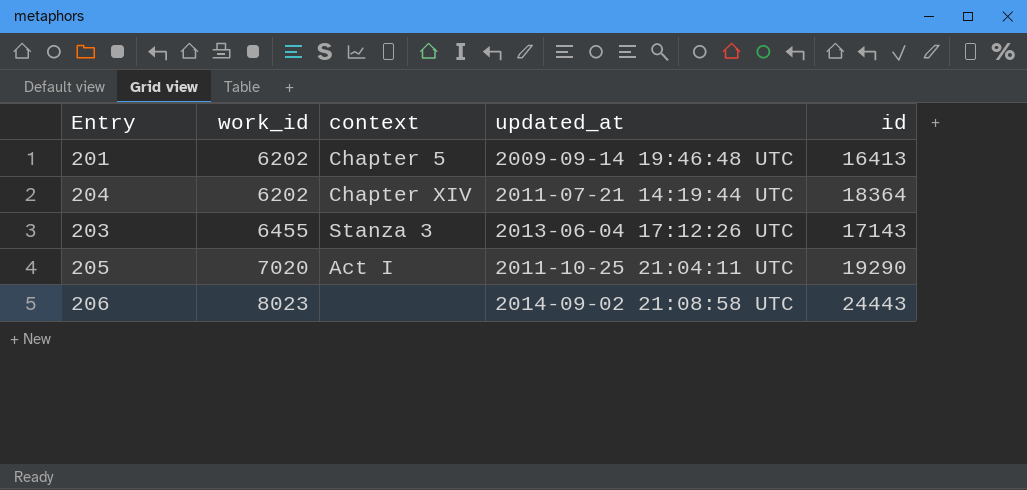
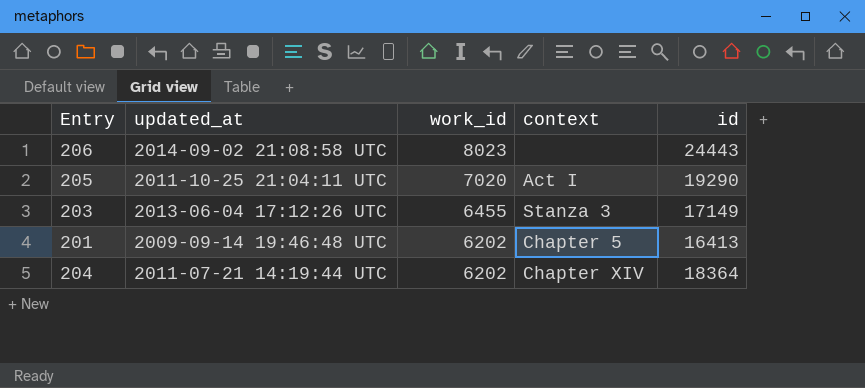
row order: work_id ascending -> work_id descending
column updated_at | position: 4 -> 2
203 | id: 17143 -> 17149

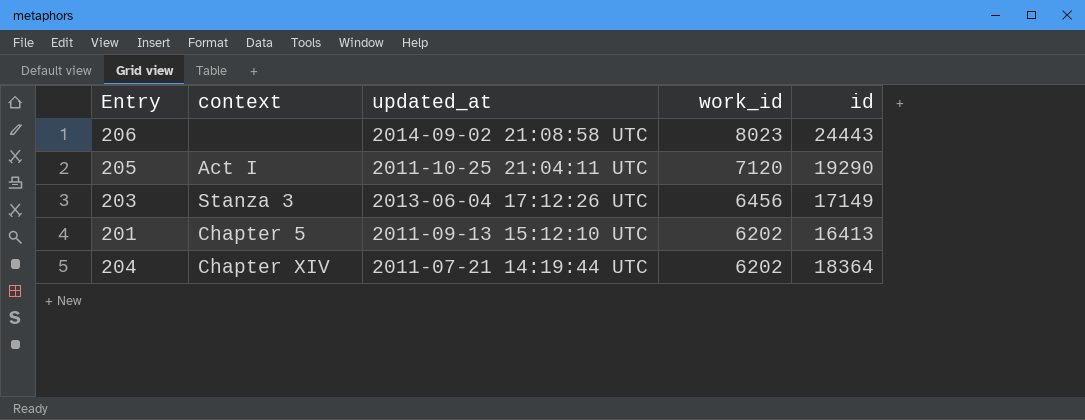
column context | position: 4 -> 2
205 | work_id: 7020 -> 7120
203 | work_id: 6455 -> 6456
201 | updated_at: 2009-09-14 19:46:48 UTC -> 2011-09-13 15:12:10 UTC

